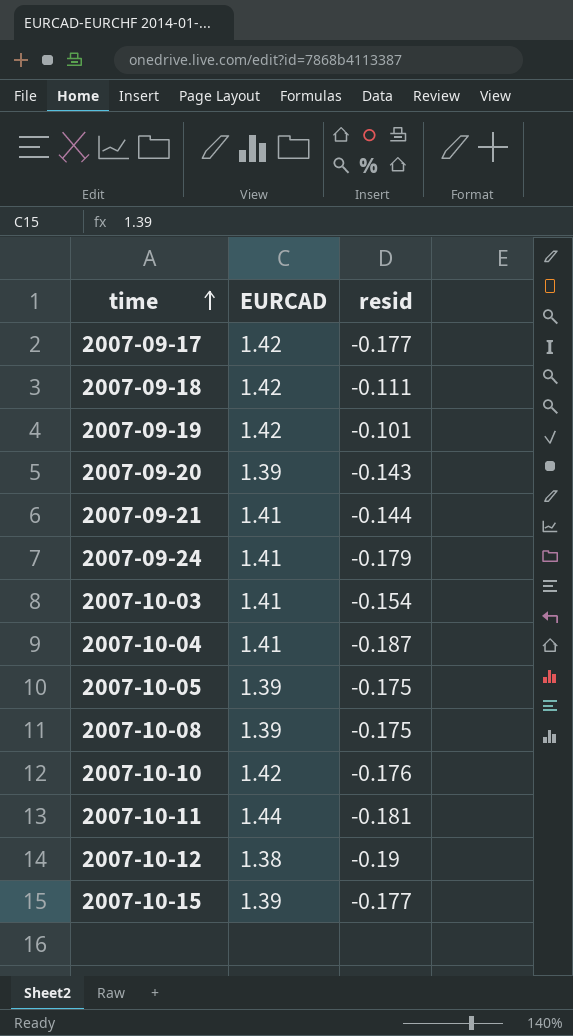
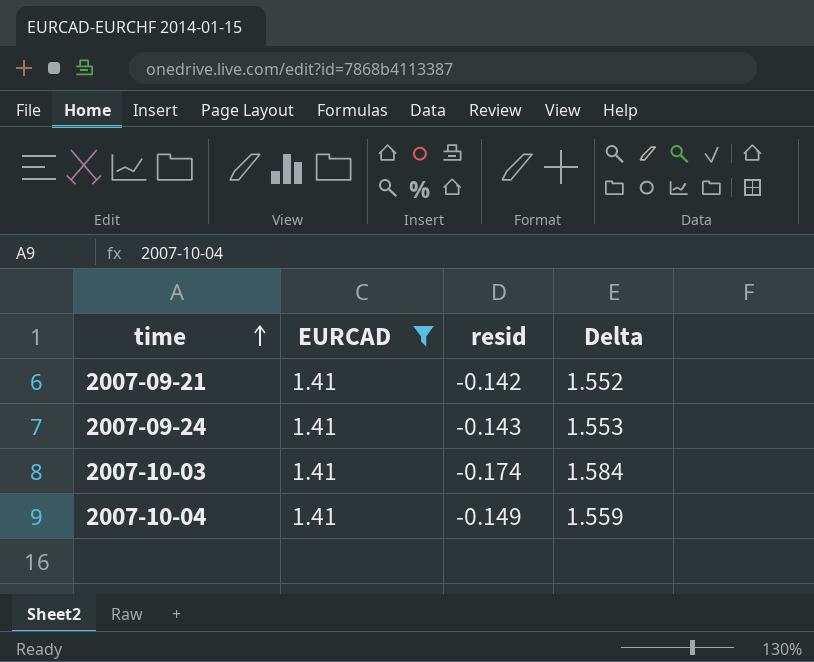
filter: none -> EURCAD = 1.41
column Delta | formula: none -> [EURCAD] - [resid]
2007-09-21 | resid: -0.144 -> -0.142
2007-09-24 | resid: -0.179 -> -0.143
2007-10-03 | resid: -0.154 -> -0.174
2007-10-04 | resid: -0.187 -> -0.149

